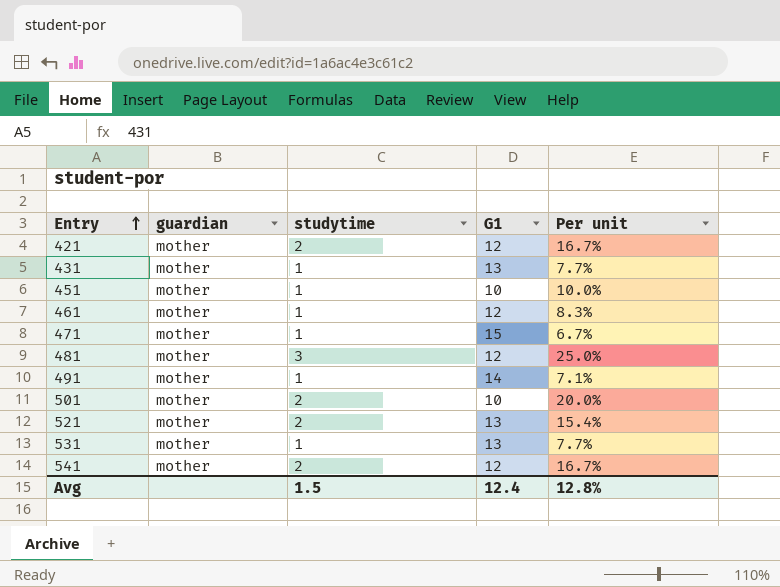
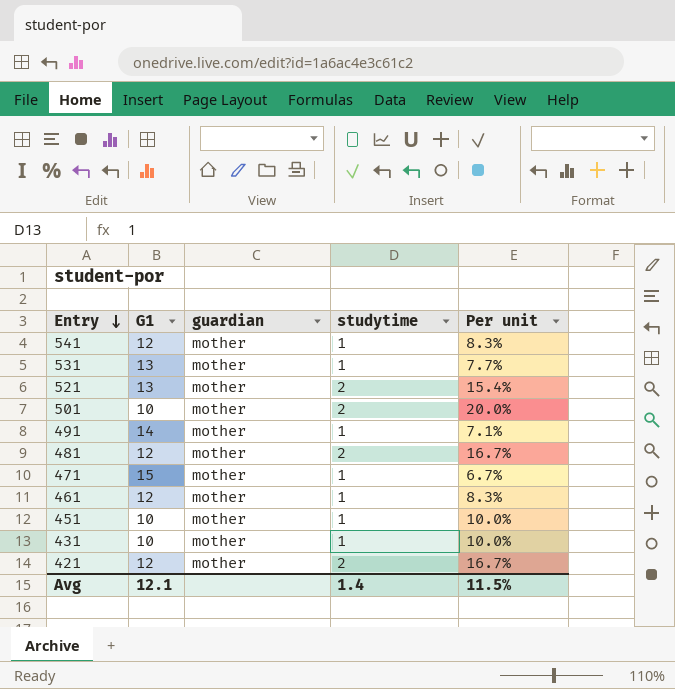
row order: Entry ascending -> Entry descending
column G1 | position: 4 -> 2
541 | studytime: 2 -> 1
541 | Per unit: 16.7% -> 8.3%
481 | studytime: 3 -> 2
481 | Per unit: 25.0% -> 16.7%
431 | G1: 13 -> 10
431 | Per unit: 7.7% -> 10.0%
Avg | G1: 12.4 -> 12.1
Avg | studytime: 1.5 -> 1.4
Avg | Per unit: 12.8% -> 11.5%

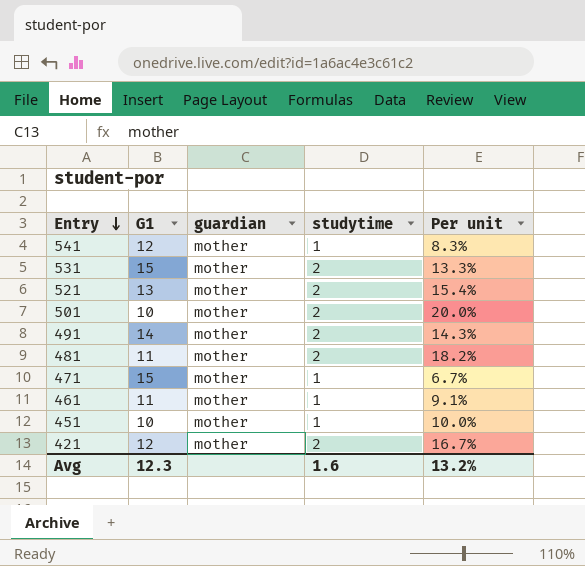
row 431: 10 | mother | 1 | 10.0% -> none
531 | G1: 13 -> 15
531 | studytime: 1 -> 2
531 | Per unit: 7.7% -> 13.3%
491 | studytime: 1 -> 2
491 | Per unit: 7.1% -> 14.3%
481 | G1: 12 -> 11
481 | Per unit: 16.7% -> 18.2%
461 | G1: 12 -> 11
461 | Per unit: 8.3% -> 9.1%
Avg | G1: 12.1 -> 12.3
Avg | studytime: 1.4 -> 1.6
Avg | Per unit: 11.5% -> 13.2%

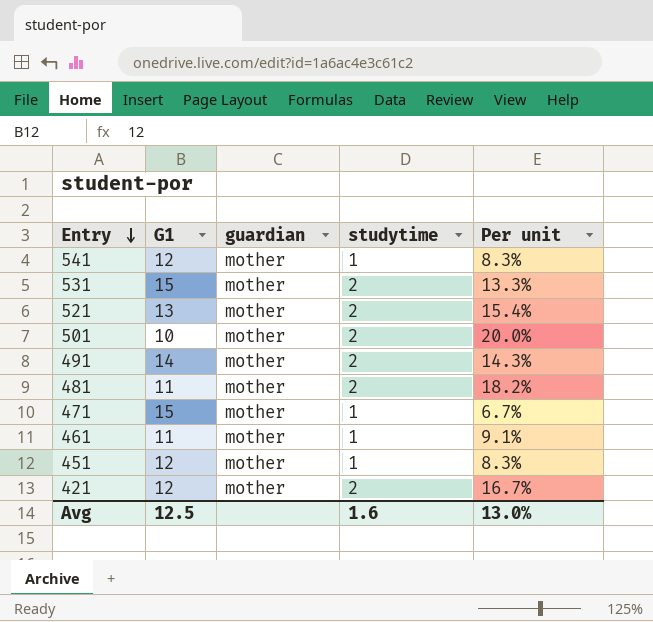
451 | G1: 10 -> 12
451 | Per unit: 10.0% -> 8.3%
Avg | G1: 12.3 -> 12.5
Avg | Per unit: 13.2% -> 13.0%

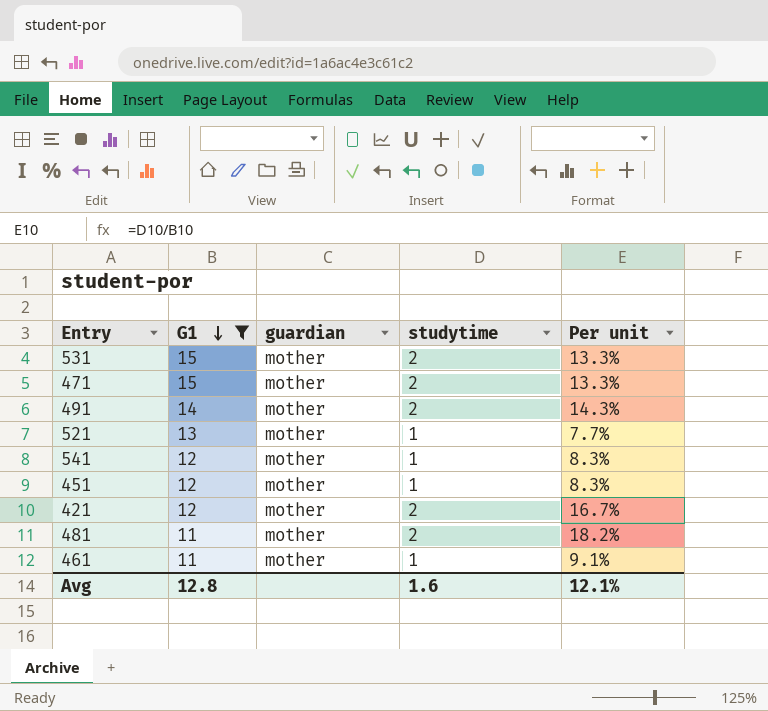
filter: none -> G1 != 10
row order: Entry descending -> G1 descending
471 | studytime: 1 -> 2
471 | Per unit: 6.7% -> 13.3%
521 | studytime: 2 -> 1
521 | Per unit: 15.4% -> 7.7%
Avg | G1: 12.5 -> 12.8
Avg | Per unit: 13.0% -> 12.1%

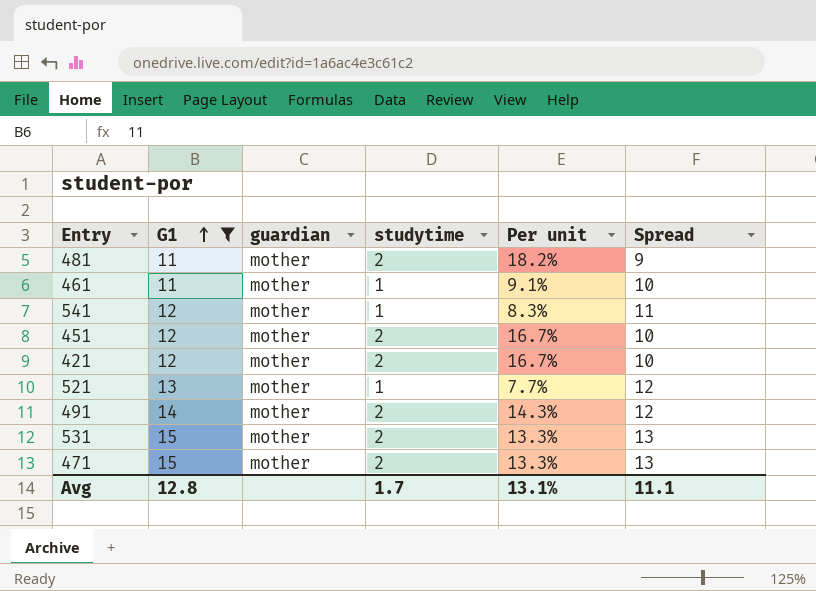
row order: G1 descending -> G1 ascending
column Spread | formula: none -> [G1] - [studytime]
451 | studytime: 1 -> 2
451 | Per unit: 8.3% -> 16.7%
Avg | studytime: 1.6 -> 1.7
Avg | Per unit: 12.1% -> 13.1%

